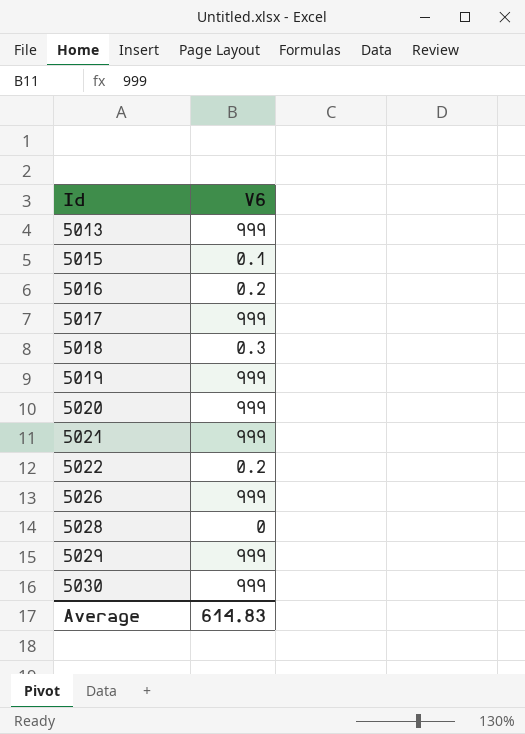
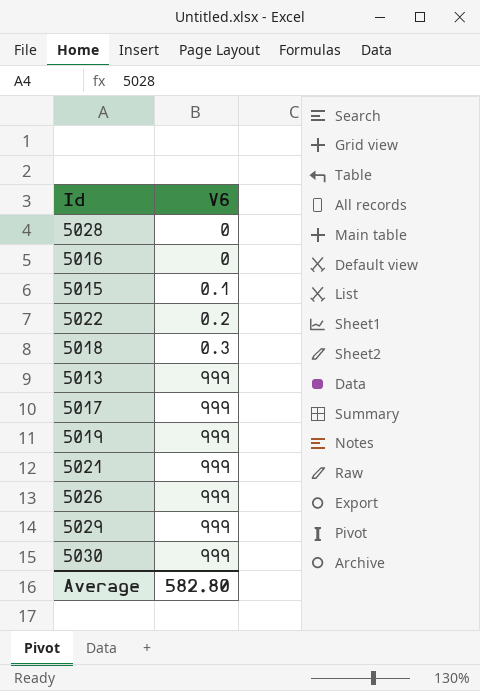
row order: Id ascending -> V6 ascending
row 5020: 999 -> none
5016 | V6: 0.2 -> 0
Average | V6: 614.83 -> 582.80

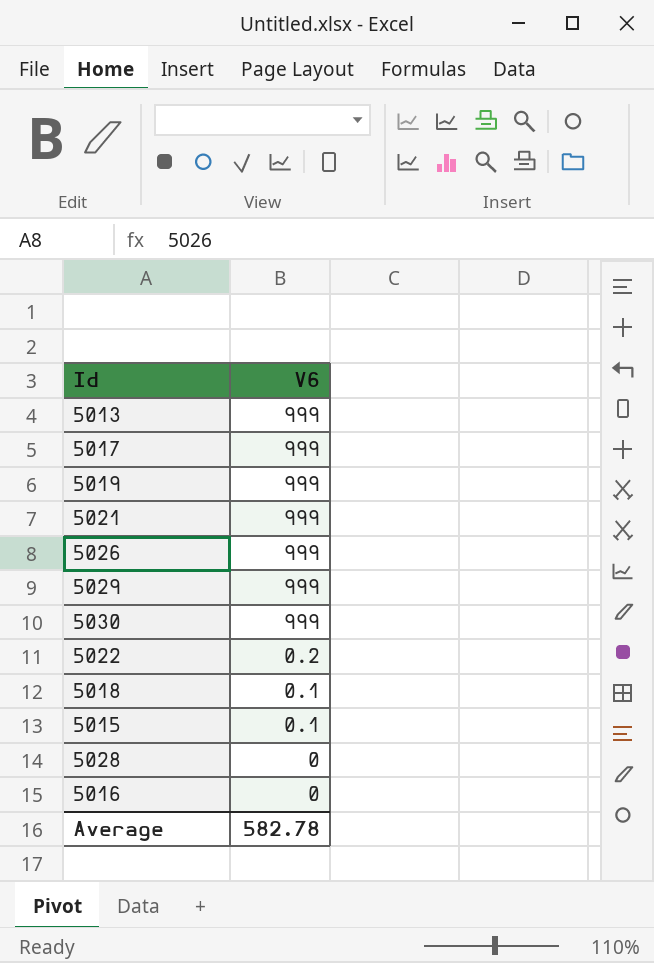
row order: V6 ascending -> V6 descending
5018 | V6: 0.3 -> 0.1
Average | V6: 582.80 -> 582.78

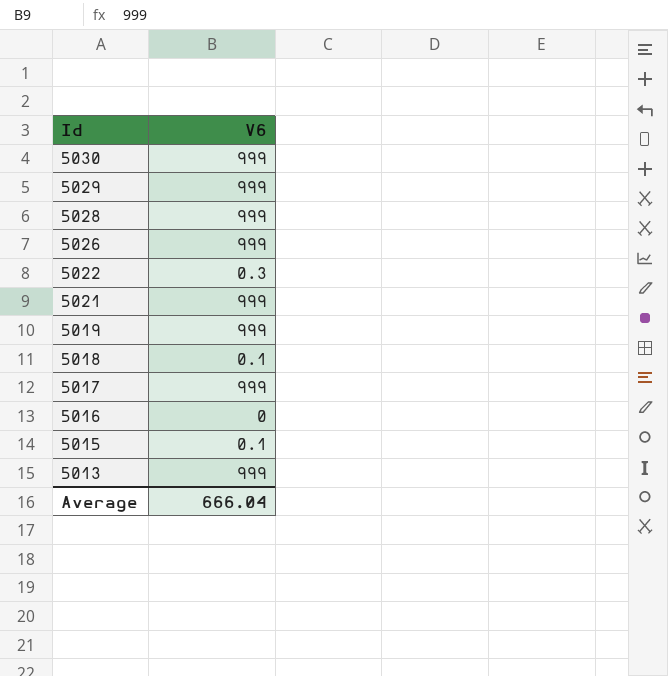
row order: V6 descending -> Id descending
5028 | V6: 0 -> 999
5022 | V6: 0.2 -> 0.3
Average | V6: 582.78 -> 666.04

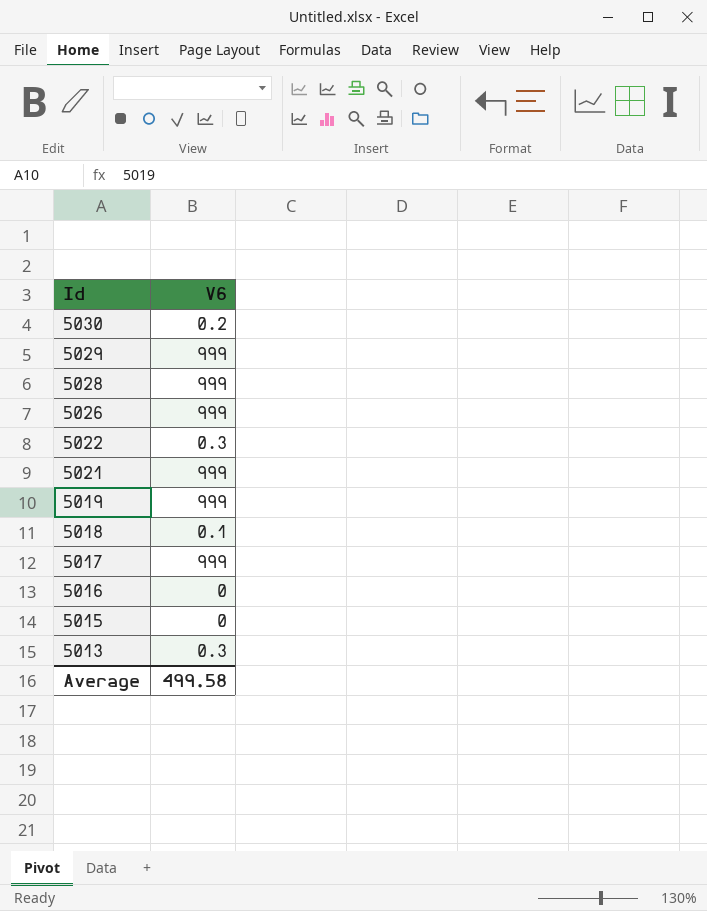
5030 | V6: 999 -> 0.2
5015 | V6: 0.1 -> 0
5013 | V6: 999 -> 0.3
Average | V6: 666.04 -> 499.58

